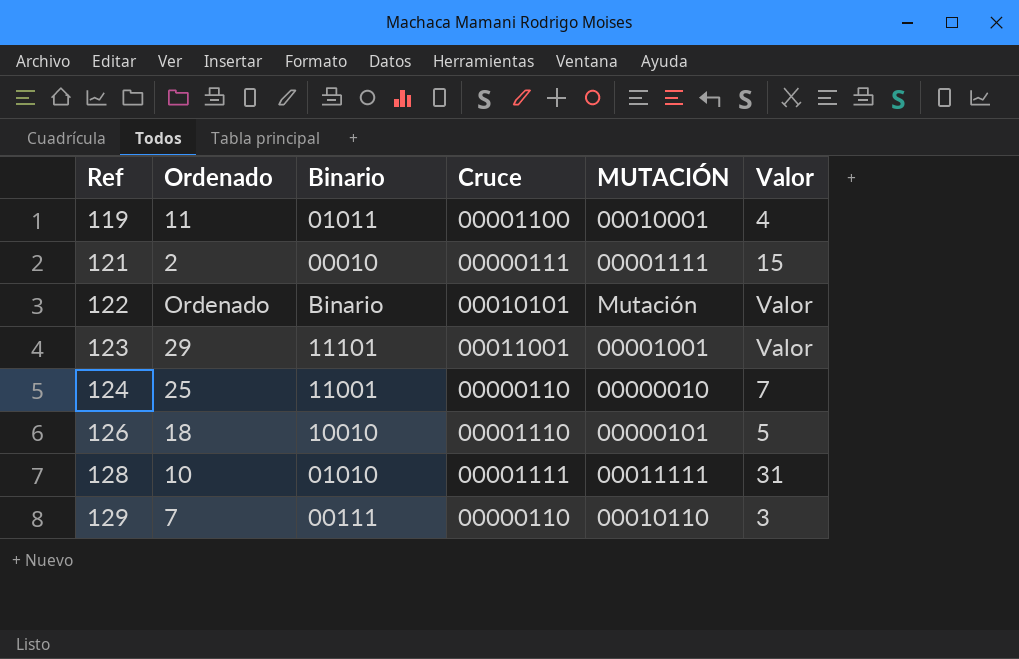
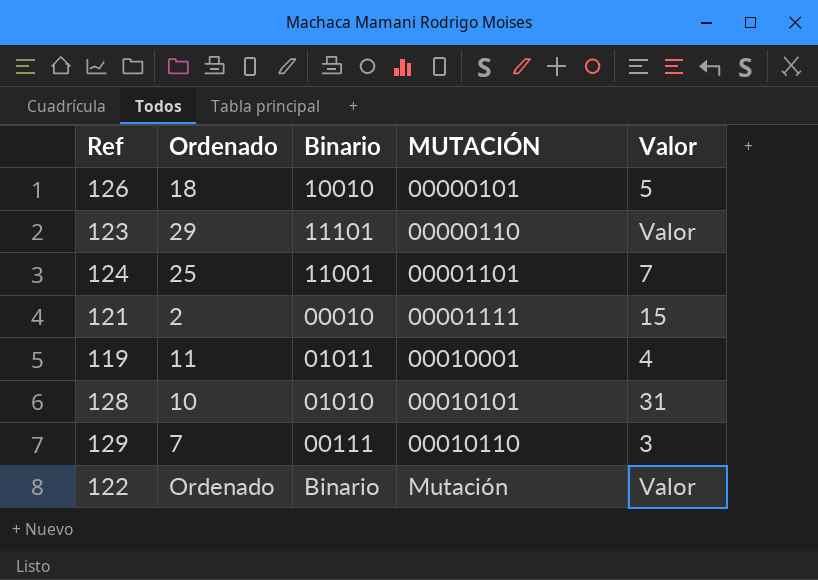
row order: Ref ascending -> MUTACIÓN ascending
column Cruce | position: 4 -> none
123 | MUTACIÓN: 00001001 -> 00000110
124 | MUTACIÓN: 00000010 -> 00001101
128 | MUTACIÓN: 00011111 -> 00010101

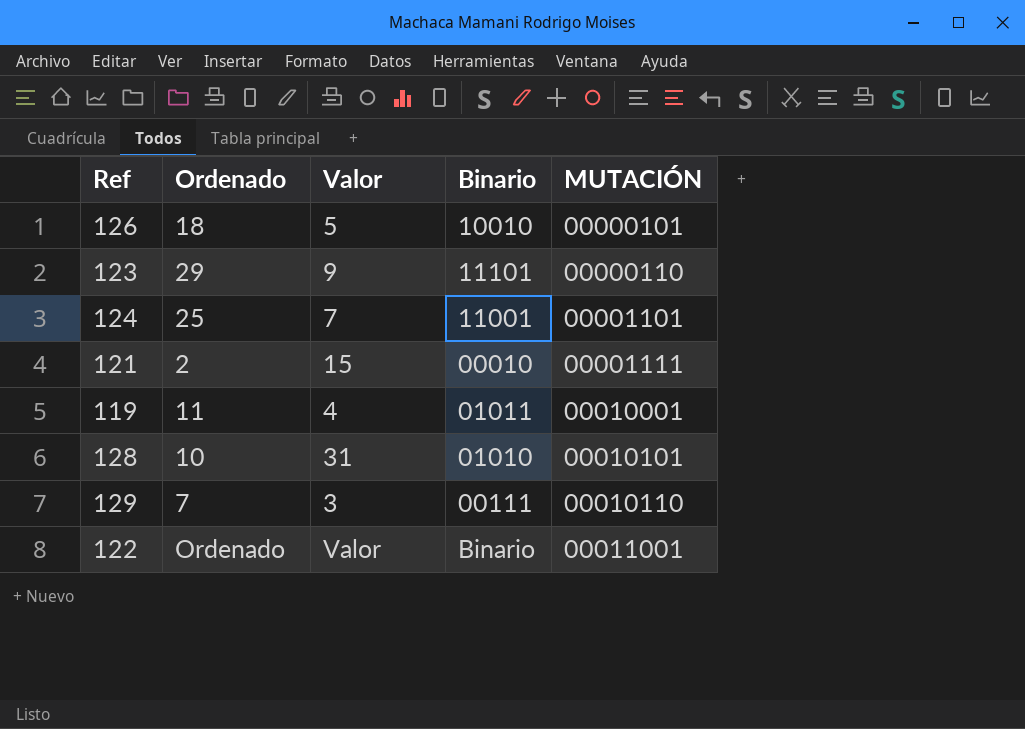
column Valor | position: 5 -> 3
123 | Valor: Valor -> 9
122 | MUTACIÓN: Mutación -> 00011001

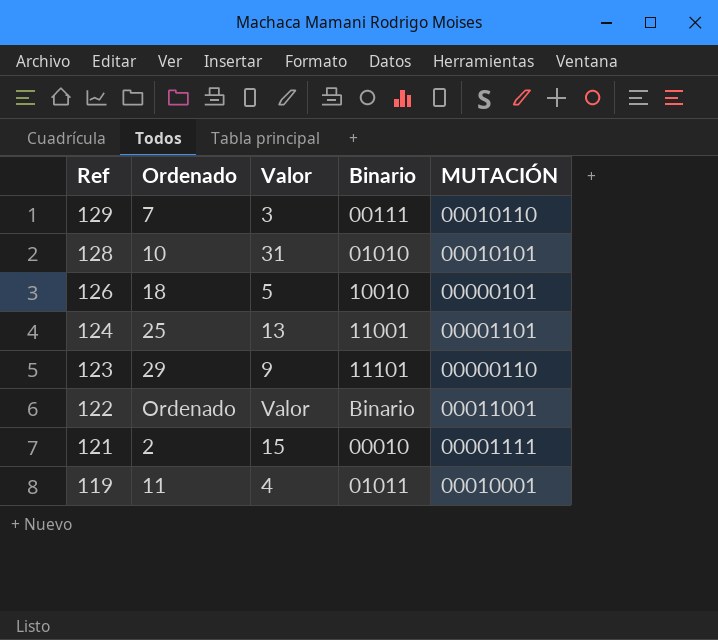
row order: MUTACIÓN ascending -> Ref descending
124 | Valor: 7 -> 13

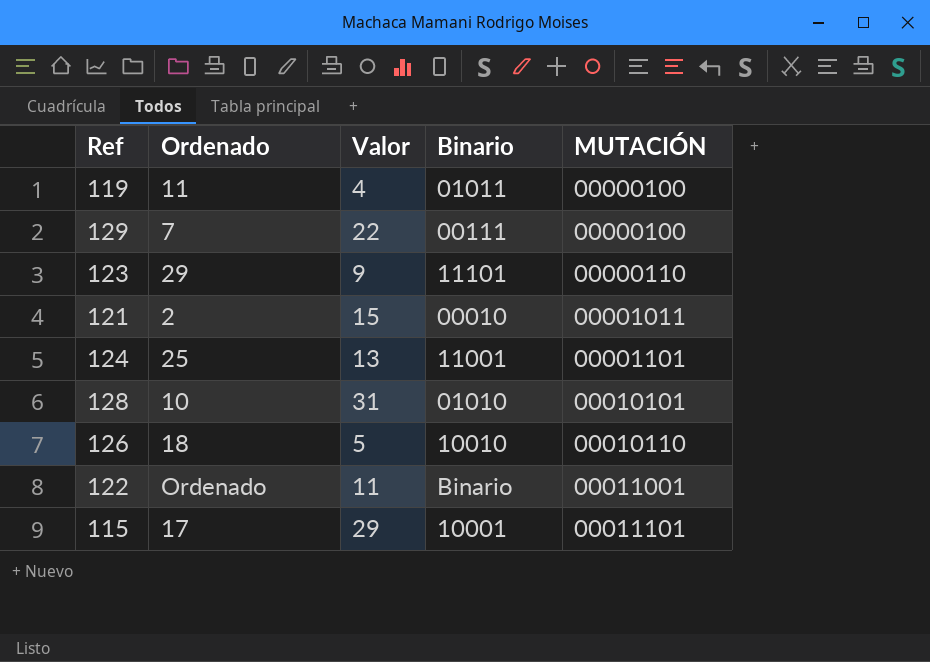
row order: Ref descending -> MUTACIÓN ascending
119 | MUTACIÓN: 00010001 -> 00000100
129 | Valor: 3 -> 22
129 | MUTACIÓN: 00010110 -> 00000100
121 | MUTACIÓN: 00001111 -> 00001011
126 | MUTACIÓN: 00000101 -> 00010110
122 | Valor: Valor -> 11
row 115: none -> 17 | 29 | 10001 | 00011101

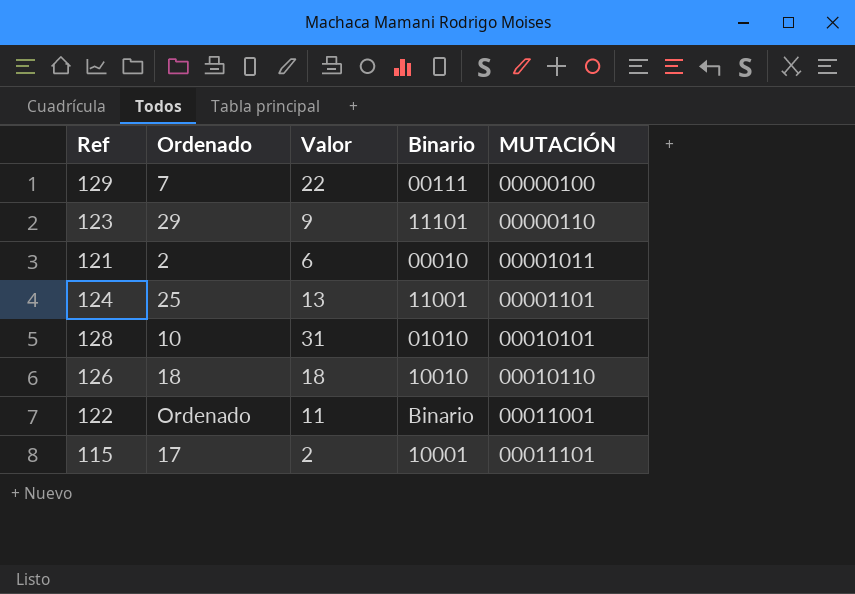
row 119: 11 | 4 | 01011 | 00000100 -> none
121 | Valor: 15 -> 6
126 | Valor: 5 -> 18
115 | Valor: 29 -> 2

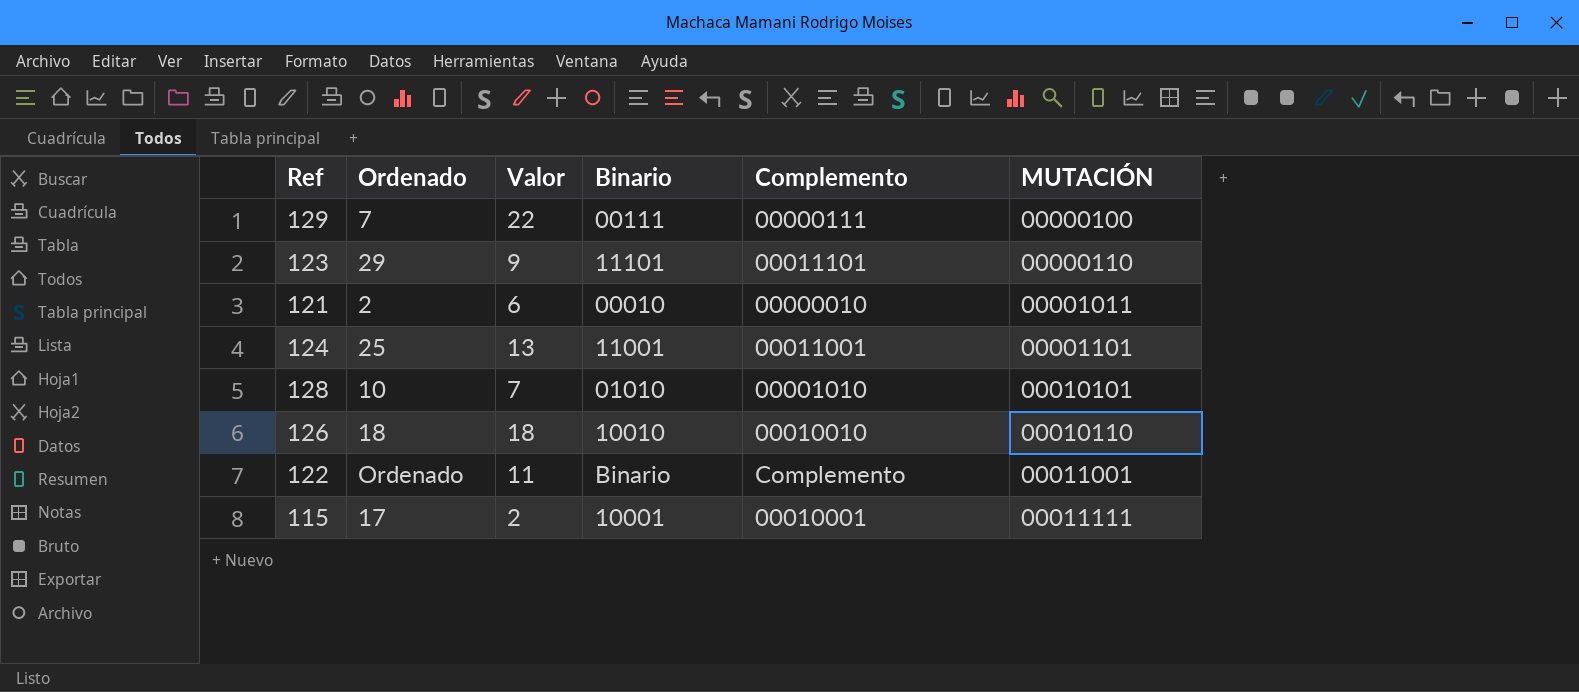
column Complemento | position: none -> 5
128 | Valor: 31 -> 7
115 | MUTACIÓN: 00011101 -> 00011111

